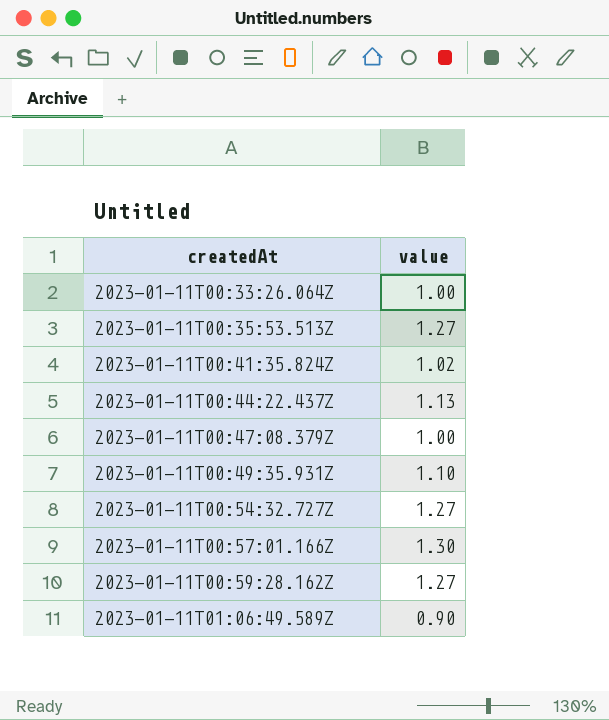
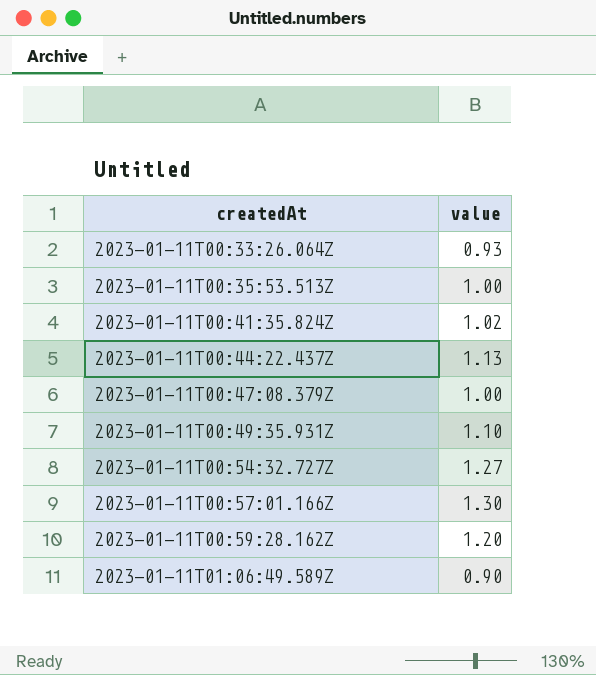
2023-01-11T00:33:26.064Z | value: 1.00 -> 0.93
2023-01-11T00:35:53.513Z | value: 1.27 -> 1.00
2023-01-11T00:59:28.162Z | value: 1.27 -> 1.20

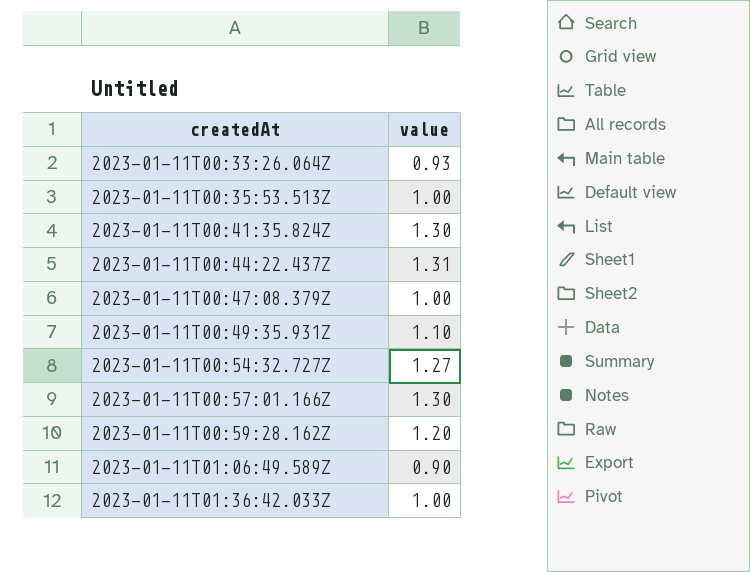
2023-01-11T00:41:35.824Z | value: 1.02 -> 1.30
2023-01-11T00:44:22.437Z | value: 1.13 -> 1.31
row 2023-01-11T01:36:42.033Z: none -> 1.00

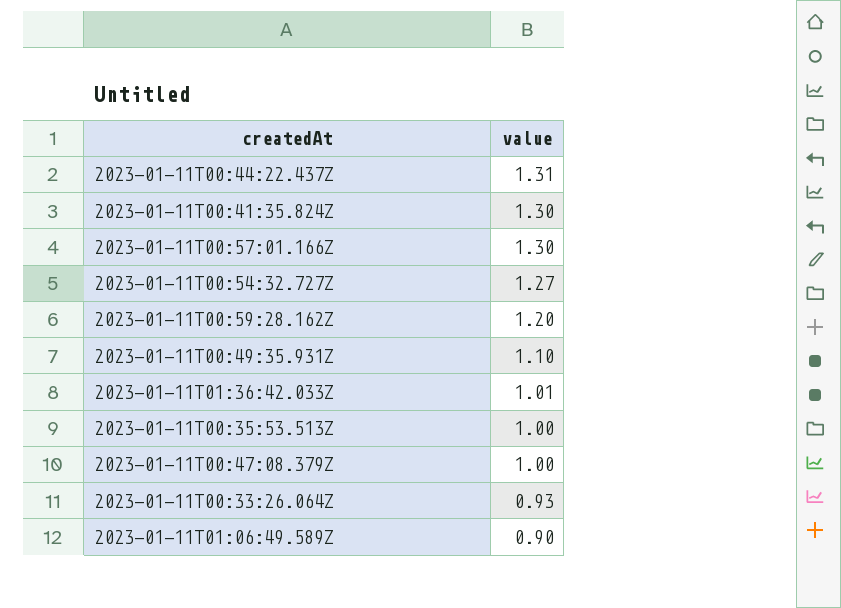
row order: createdAt ascending -> value descending
2023-01-11T01:36:42.033Z | value: 1.00 -> 1.01

